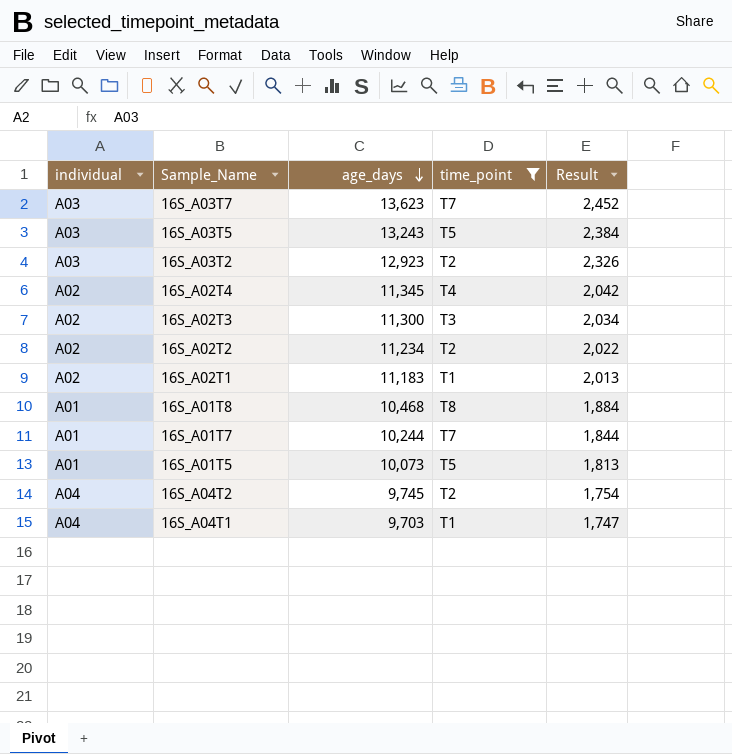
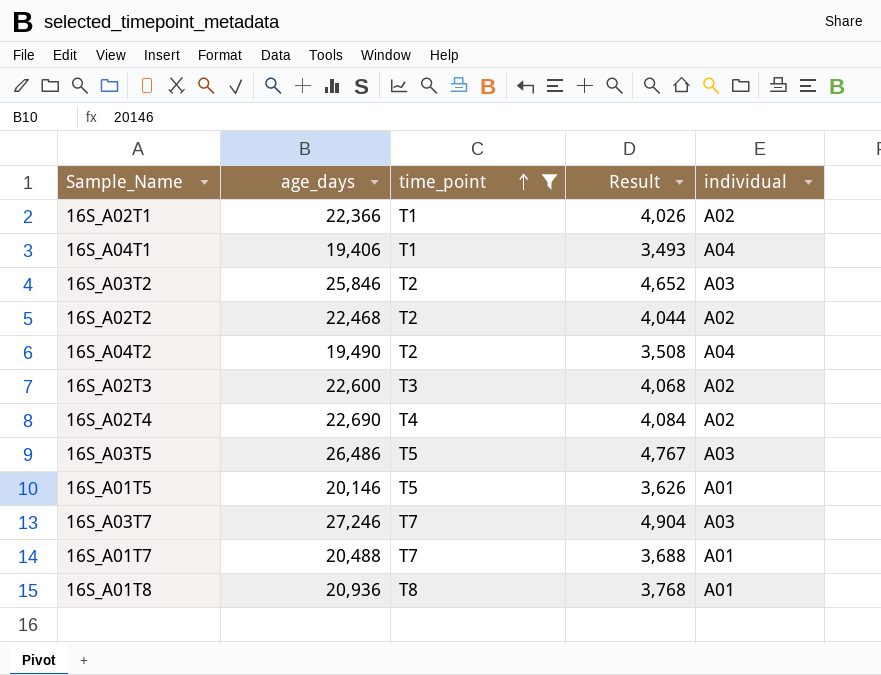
row order: age_days descending -> time_point ascending
column individual | position: 1 -> 5
16S_A02T1 | age_days: 11,183 -> 22,366
16S_A02T1 | Result: 2,013 -> 4,026
16S_A04T1 | age_days: 9,703 -> 19,406
16S_A04T1 | Result: 1,747 -> 3,493
16S_A03T2 | age_days: 12,923 -> 25,846
16S_A03T2 | Result: 2,326 -> 4,652
16S_A02T2 | age_days: 11,234 -> 22,468
16S_A02T2 | Result: 2,022 -> 4,044
16S_A04T2 | age_days: 9,745 -> 19,490
16S_A04T2 | Result: 1,754 -> 3,508
16S_A02T3 | age_days: 11,300 -> 22,600
16S_A02T3 | Result: 2,034 -> 4,068
16S_A02T4 | age_days: 11,345 -> 22,690
16S_A02T4 | Result: 2,042 -> 4,084
16S_A03T5 | age_days: 13,243 -> 26,486
16S_A03T5 | Result: 2,384 -> 4,767
16S_A01T5 | age_days: 10,073 -> 20,146
16S_A01T5 | Result: 1,813 -> 3,626
16S_A03T7 | age_days: 13,623 -> 27,246
16S_A03T7 | Result: 2,452 -> 4,904
16S_A01T7 | age_days: 10,244 -> 20,488
16S_A01T7 | Result: 1,844 -> 3,688
16S_A01T8 | age_days: 10,468 -> 20,936
16S_A01T8 | Result: 1,884 -> 3,768

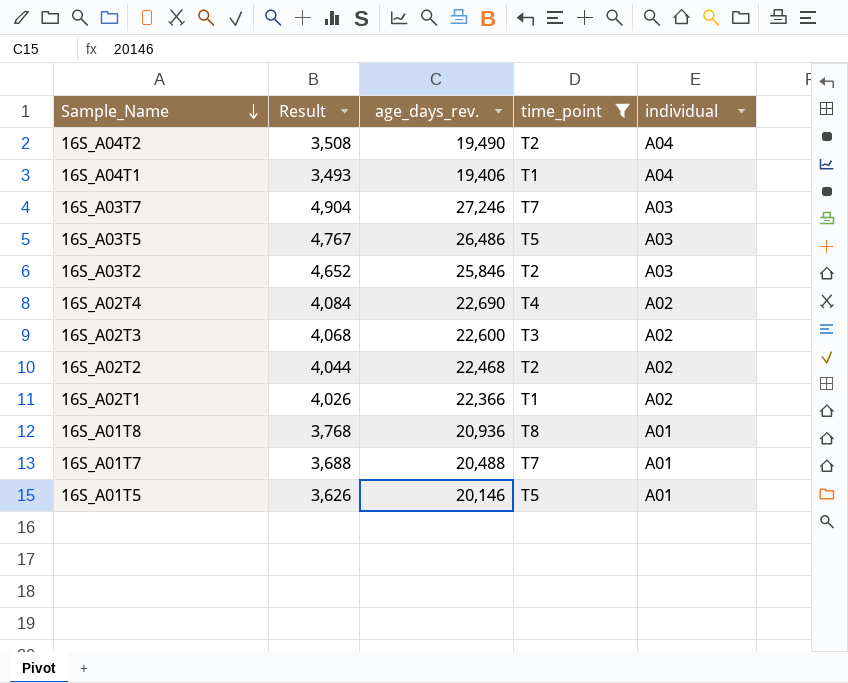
row order: time_point ascending -> Sample_Name descending
column Result | position: 4 -> 2
column name: age_days -> age_days_rev.

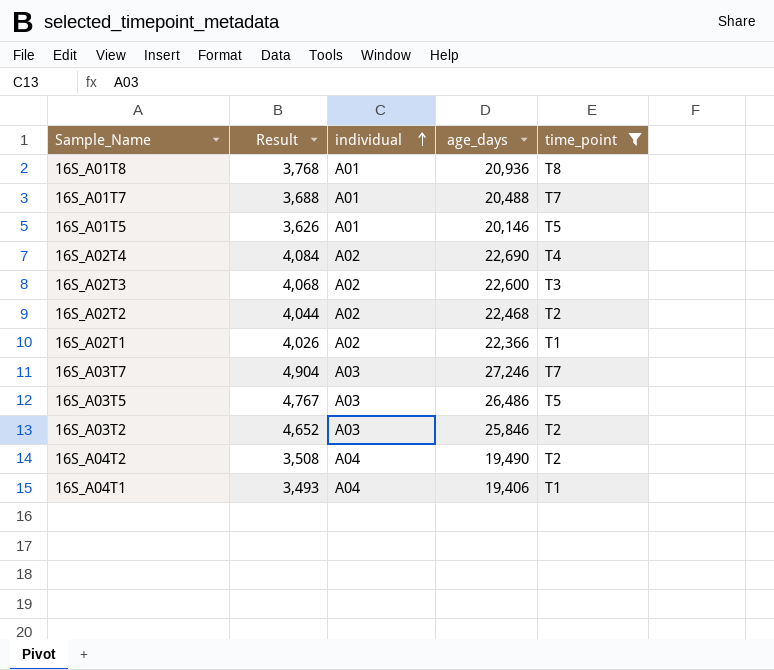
row order: Sample_Name descending -> individual ascending
column individual | position: 5 -> 3
column name: age_days_rev. -> age_days

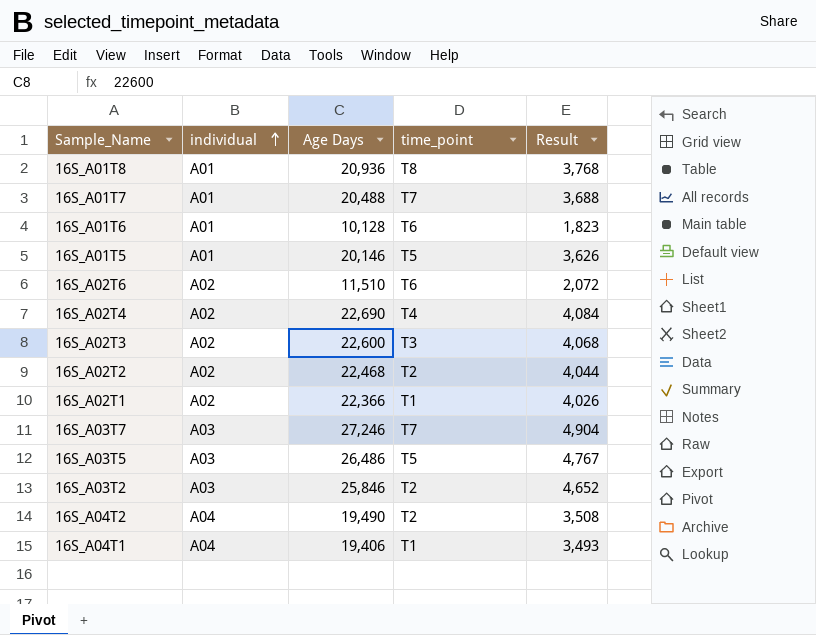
filter: time_point != T6 -> none
column name: age_days -> Age Days
column Result | position: 2 -> 5

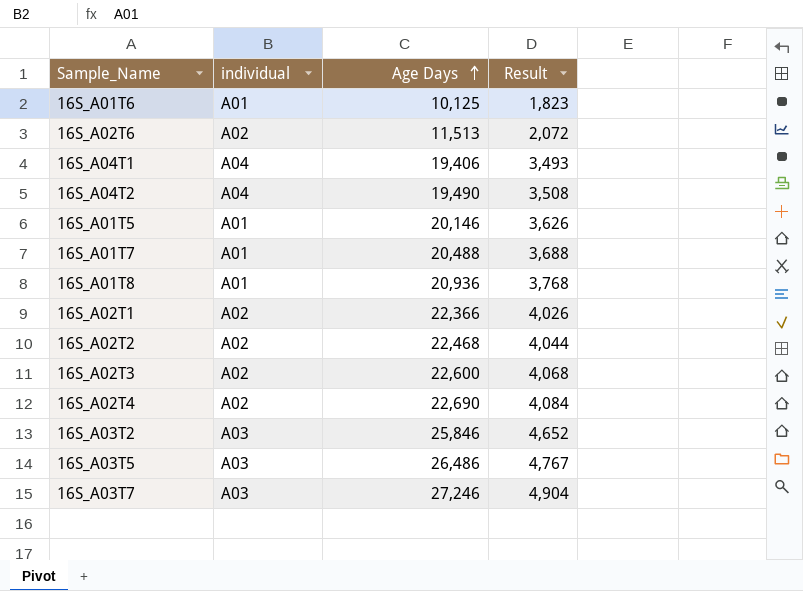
row order: individual ascending -> Age Days ascending
column time_point | position: 4 -> none
16S_A01T6 | Age Days: 10,128 -> 10,125
16S_A02T6 | Age Days: 11,510 -> 11,513

